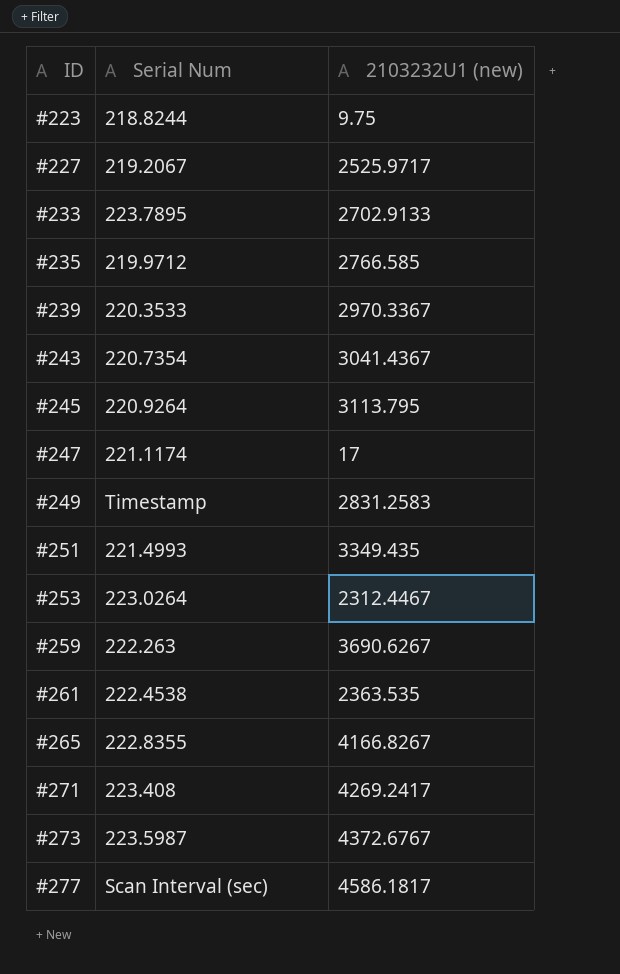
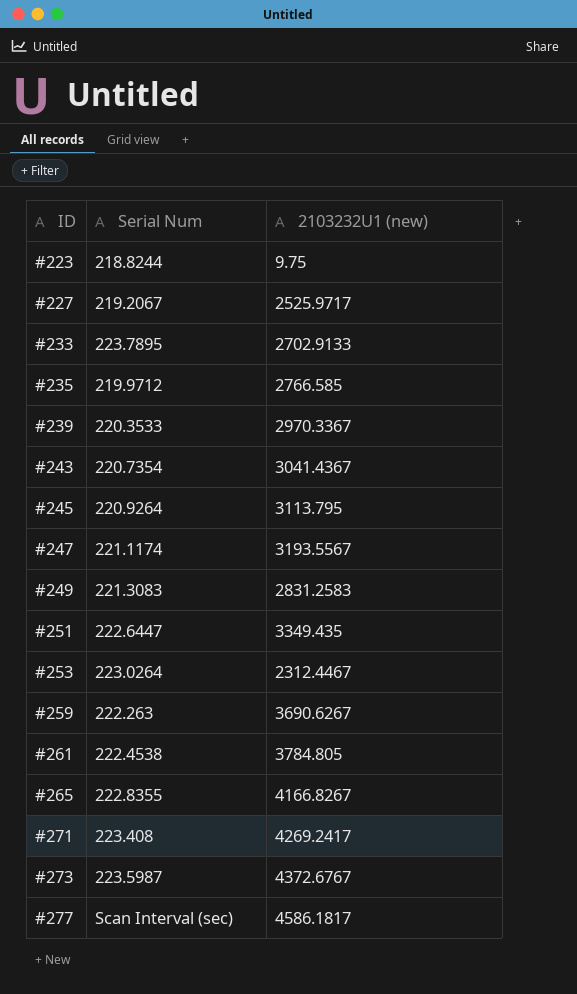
#247 | 2103232U1 (new): 17 -> 3193.5567
#249 | Serial Num: Timestamp -> 221.3083
#251 | Serial Num: 221.4993 -> 222.6447
#261 | 2103232U1 (new): 2363.535 -> 3784.805

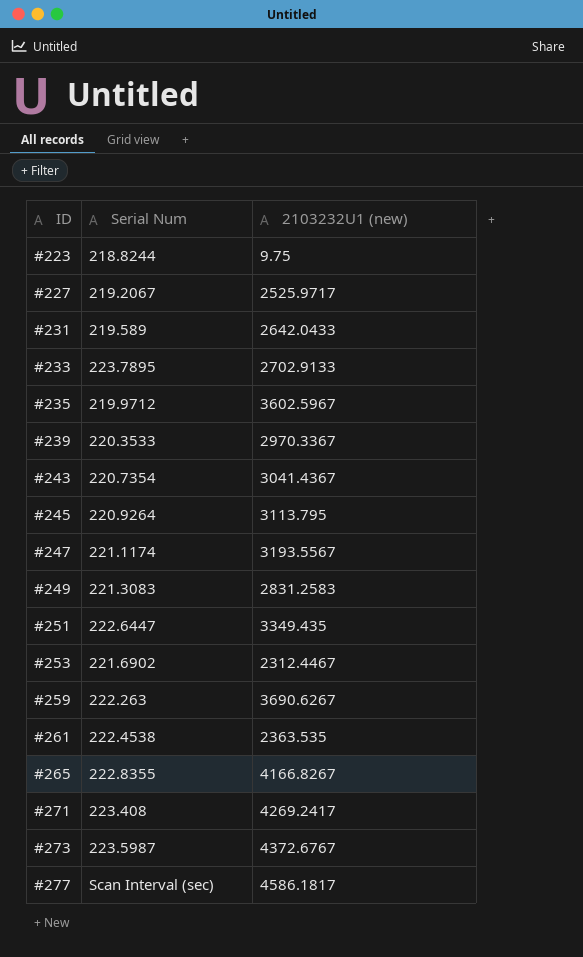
row #231: none -> 219.589 | 2642.0433
#235 | 2103232U1 (new): 2766.585 -> 3602.5967
#253 | Serial Num: 223.0264 -> 221.6902
#261 | 2103232U1 (new): 3784.805 -> 2363.535

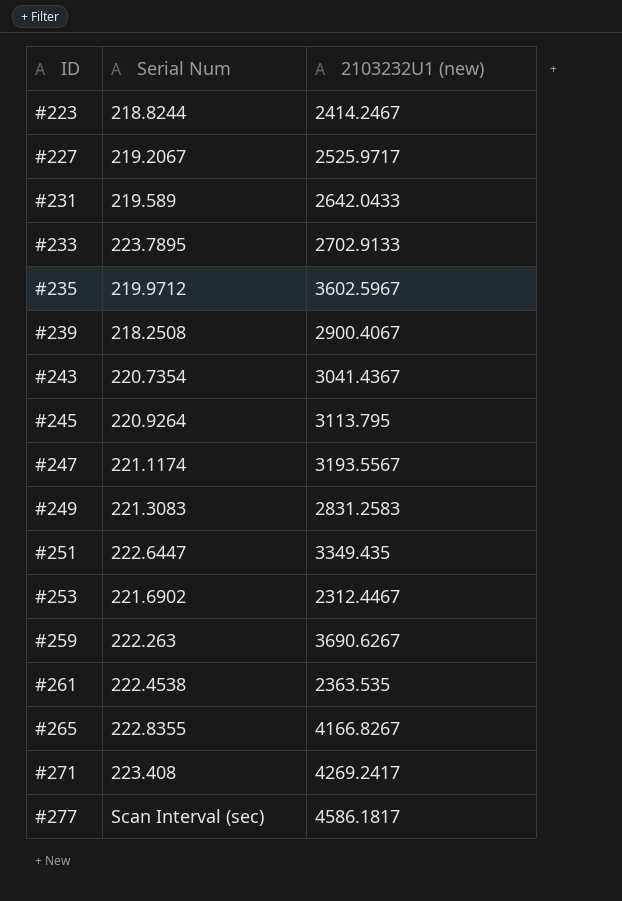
row #273: 223.5987 | 4372.6767 -> none
#223 | 2103232U1 (new): 9.75 -> 2414.2467
#239 | Serial Num: 220.3533 -> 218.2508
#239 | 2103232U1 (new): 2970.3367 -> 2900.4067

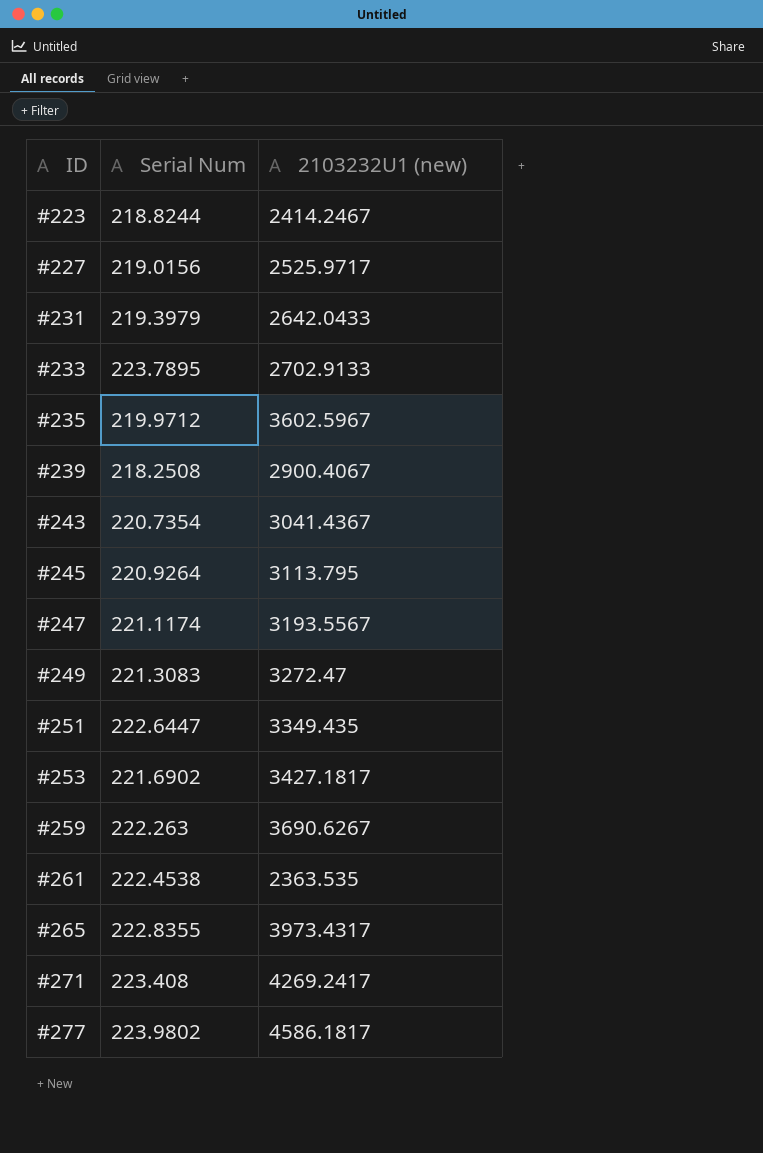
#227 | Serial Num: 219.2067 -> 219.0156
#231 | Serial Num: 219.589 -> 219.3979
#249 | 2103232U1 (new): 2831.2583 -> 3272.47
#253 | 2103232U1 (new): 2312.4467 -> 3427.1817
#265 | 2103232U1 (new): 4166.8267 -> 3973.4317
#277 | Serial Num: Scan Interval (sec) -> 223.9802

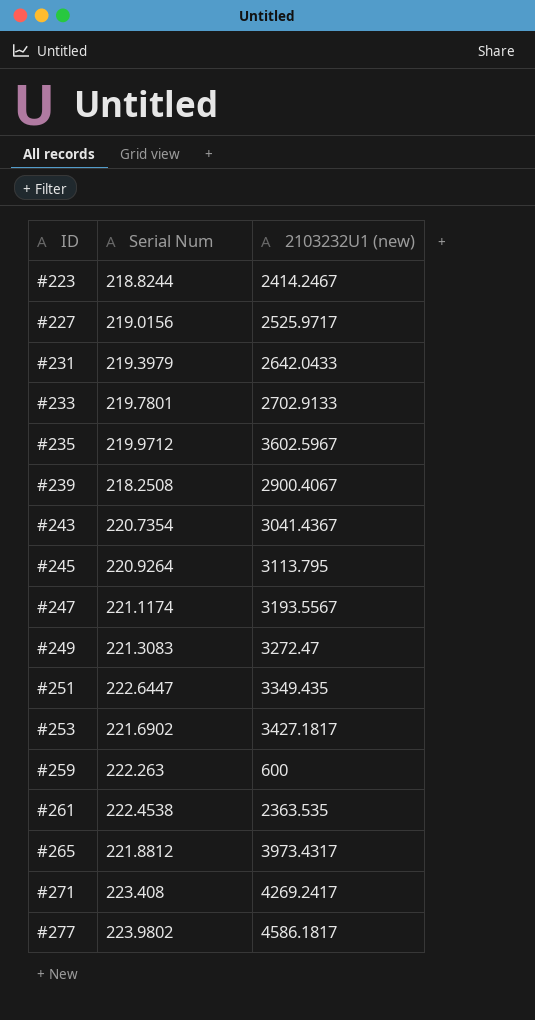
#233 | Serial Num: 223.7895 -> 219.7801
#259 | 2103232U1 (new): 3690.6267 -> 600
#265 | Serial Num: 222.8355 -> 221.8812

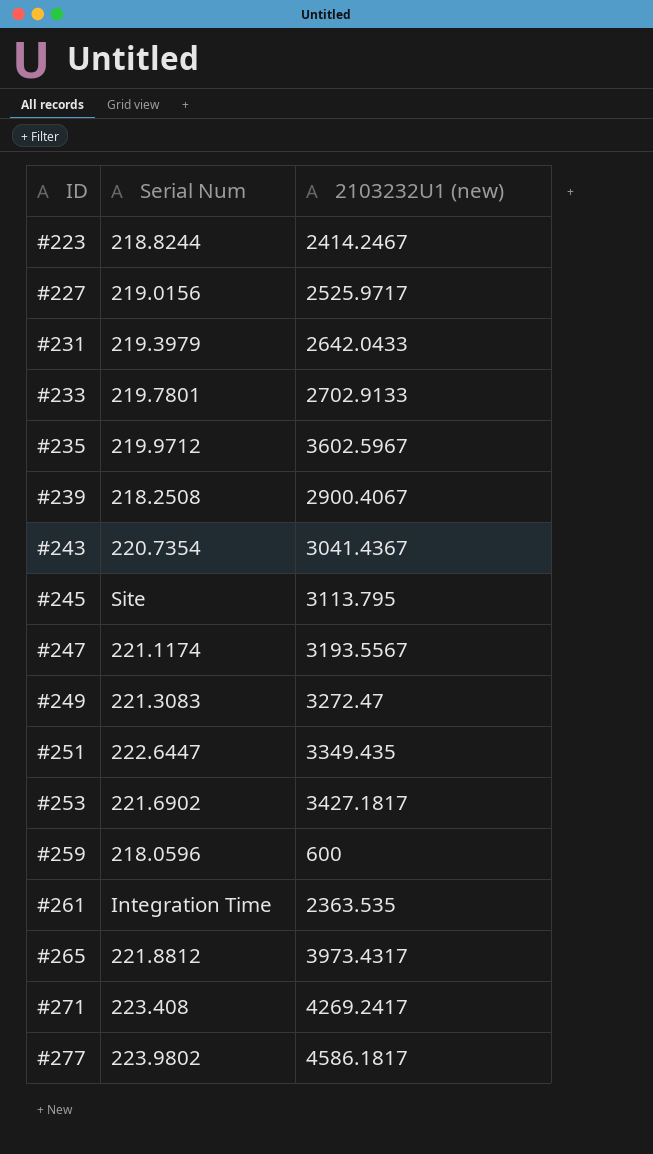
#245 | Serial Num: 220.9264 -> Site
#259 | Serial Num: 222.263 -> 218.0596
#261 | Serial Num: 222.4538 -> Integration Time

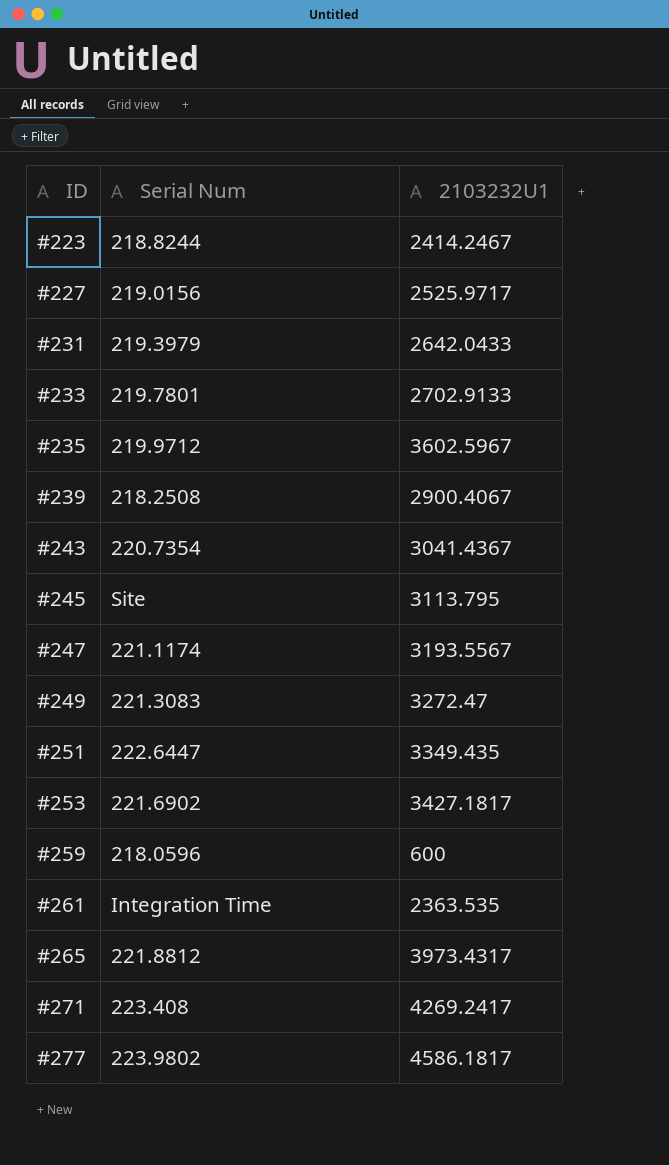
column name: 2103232U1 (new) -> 2103232U1

